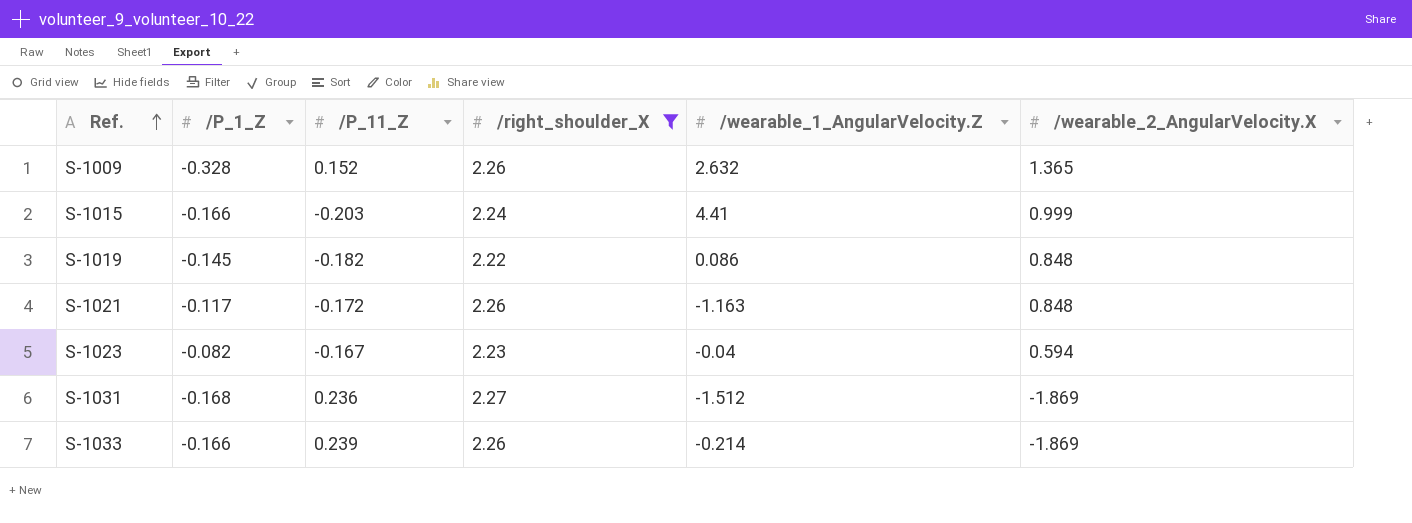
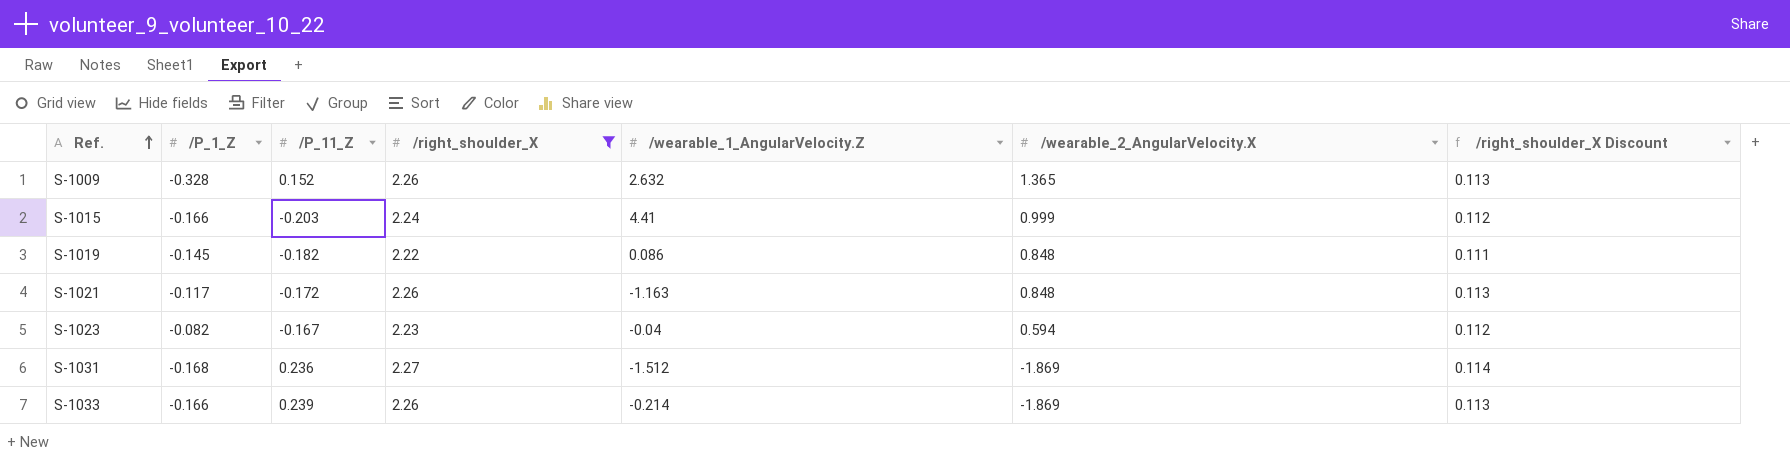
column /right_shoulder_X Discount | formula: none -> [/right_shoulder_X] * 0.05

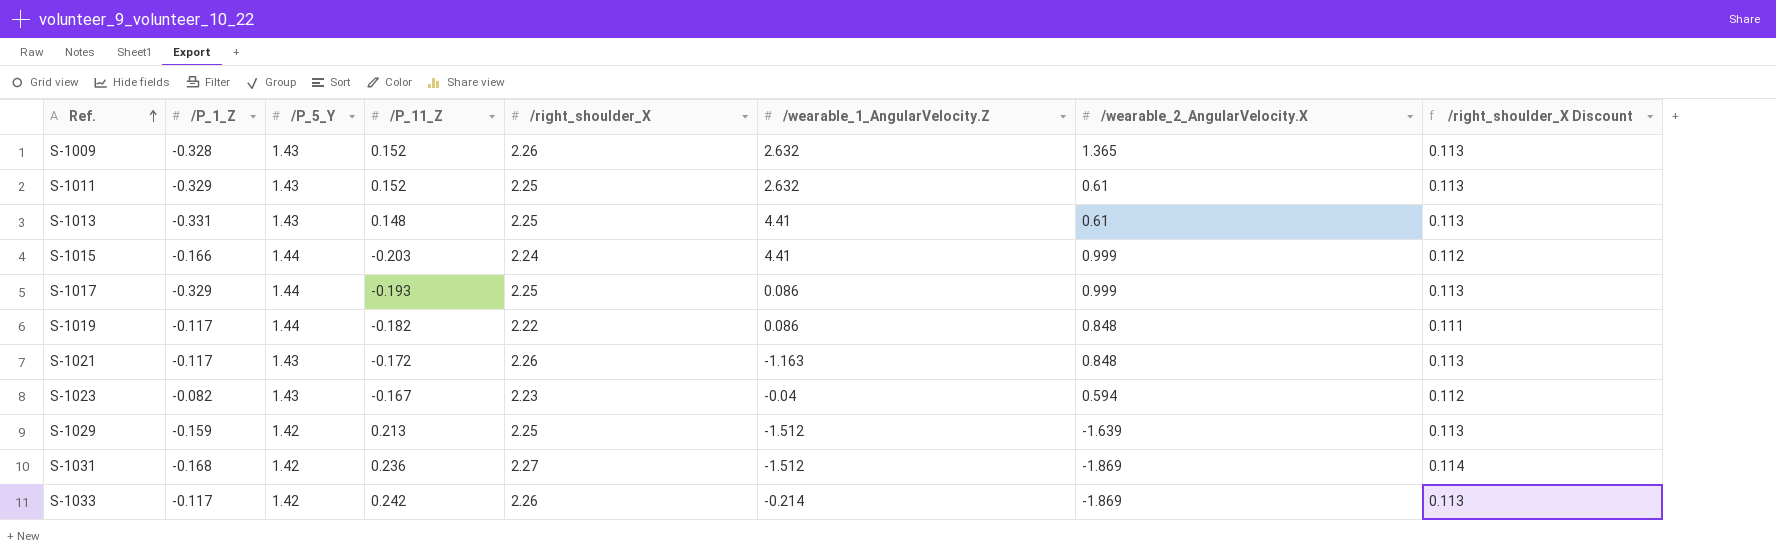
filter: /right_shoulder_X != 2.25 -> none
column /P_5_Y | position: none -> 3
S-1019 | /P_1_Z: -0.145 -> -0.117
S-1033 | /P_1_Z: -0.166 -> -0.117
S-1033 | /P_11_Z: 0.239 -> 0.242

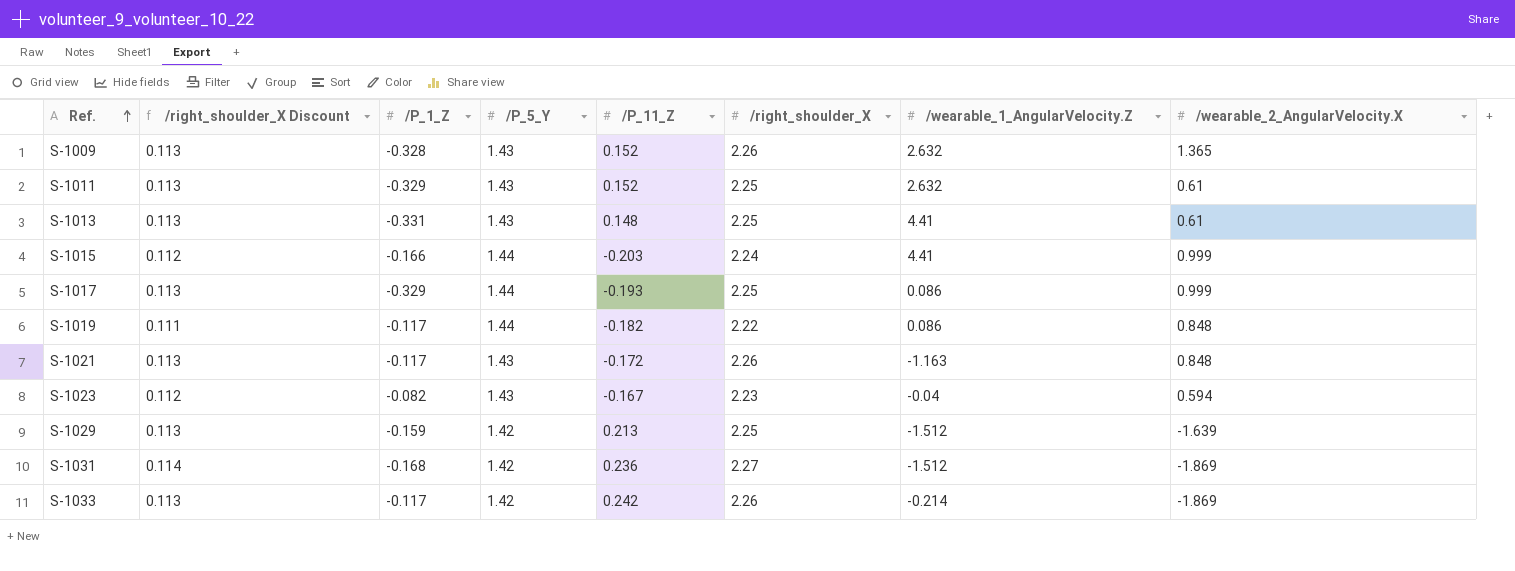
column /right_shoulder_X Discount | position: 8 -> 2

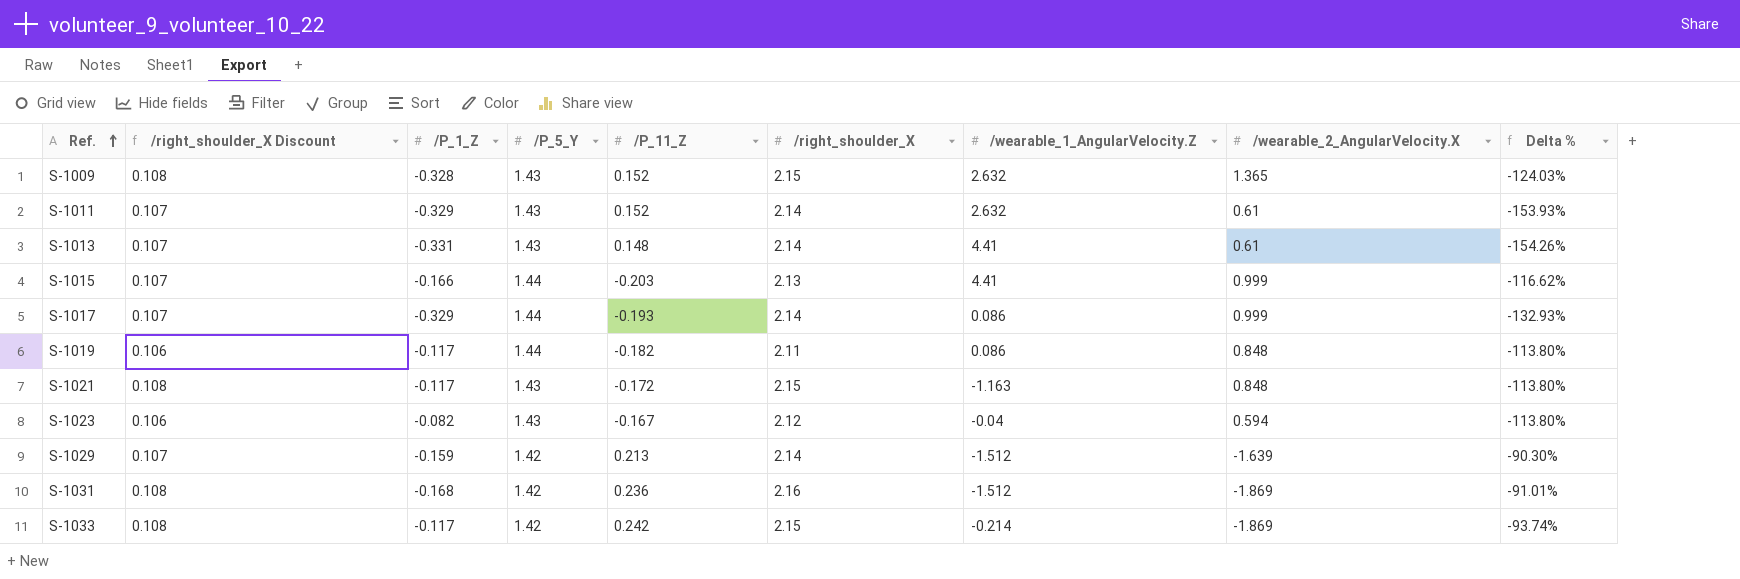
column Delta % | formula: none -> ([/P_1_Z] - [/wearable_2_AngularVelocity.X]) / [/wearable_2_AngularVelocity.X]
S-1009 | /right_shoulder_X Discount: 0.113 -> 0.108
S-1009 | /right_shoulder_X: 2.26 -> 2.15
S-1011 | /right_shoulder_X Discount: 0.113 -> 0.107
S-1011 | /right_shoulder_X: 2.25 -> 2.14
S-1013 | /right_shoulder_X Discount: 0.113 -> 0.107
S-1013 | /right_shoulder_X: 2.25 -> 2.14
S-1015 | /right_shoulder_X Discount: 0.112 -> 0.107
S-1015 | /right_shoulder_X: 2.24 -> 2.13
S-1017 | /right_shoulder_X Discount: 0.113 -> 0.107
S-1017 | /right_shoulder_X: 2.25 -> 2.14
S-1019 | /right_shoulder_X Discount: 0.111 -> 0.106
S-1019 | /right_shoulder_X: 2.22 -> 2.11
S-1021 | /right_shoulder_X Discount: 0.113 -> 0.108
S-1021 | /right_shoulder_X: 2.26 -> 2.15
S-1023 | /right_shoulder_X Discount: 0.112 -> 0.106
S-1023 | /right_shoulder_X: 2.23 -> 2.12
S-1029 | /right_shoulder_X Discount: 0.113 -> 0.107
S-1029 | /right_shoulder_X: 2.25 -> 2.14
S-1031 | /right_shoulder_X Discount: 0.114 -> 0.108
S-1031 | /right_shoulder_X: 2.27 -> 2.16
S-1033 | /right_shoulder_X Discount: 0.113 -> 0.108
S-1033 | /right_shoulder_X: 2.26 -> 2.15

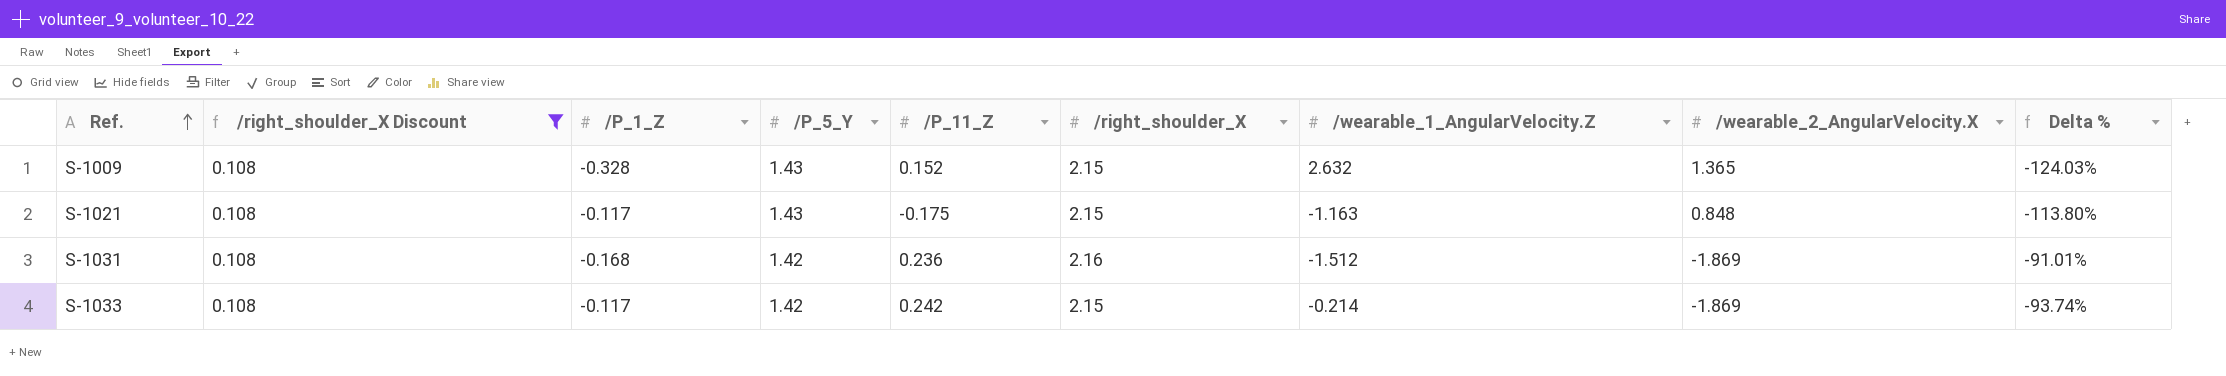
filter: none -> /right_shoulder_X Discount = 0.108
S-1021 | /P_11_Z: -0.172 -> -0.175

